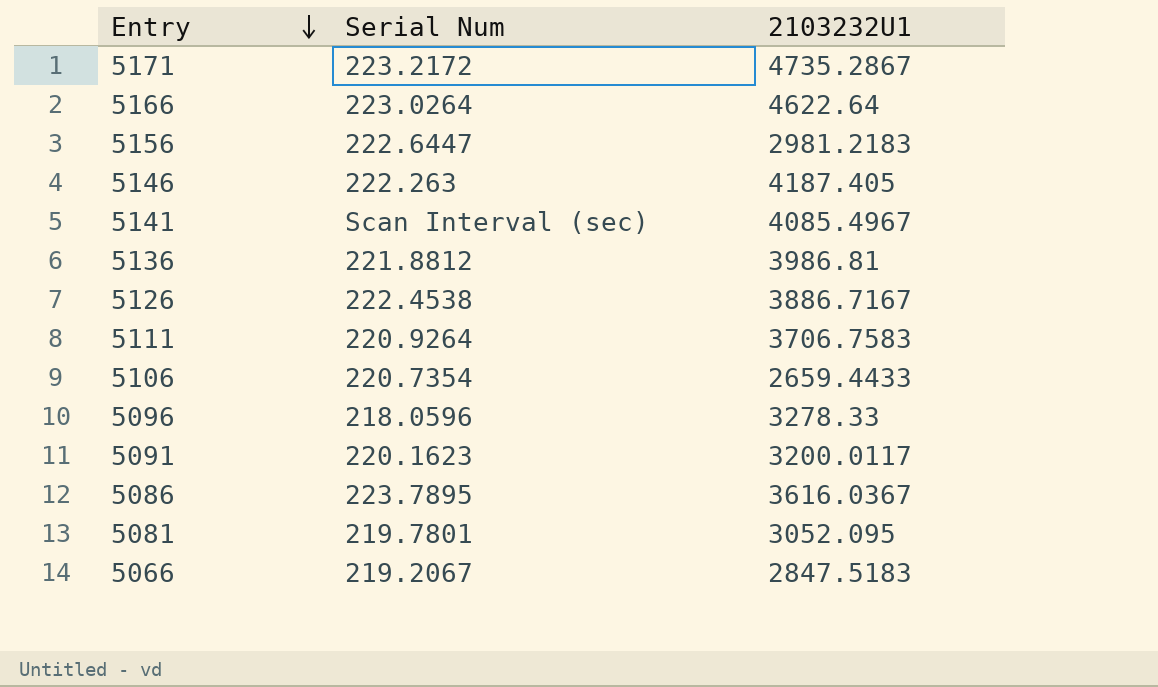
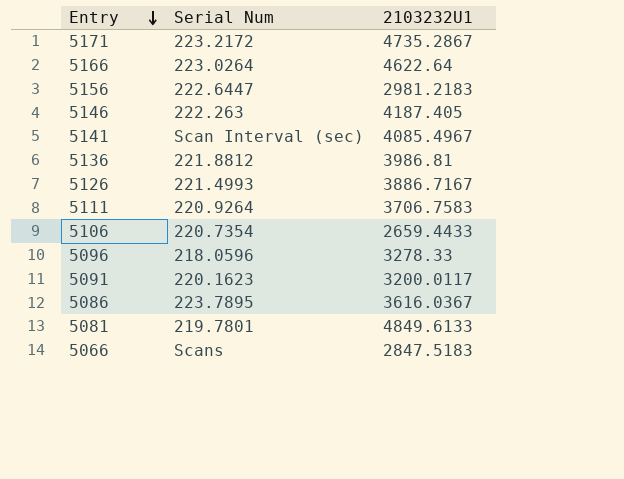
5126 | Serial Num: 222.4538 -> 221.4993
5081 | 2103232U1: 3052.095 -> 4849.6133
5066 | Serial Num: 219.2067 -> Scans

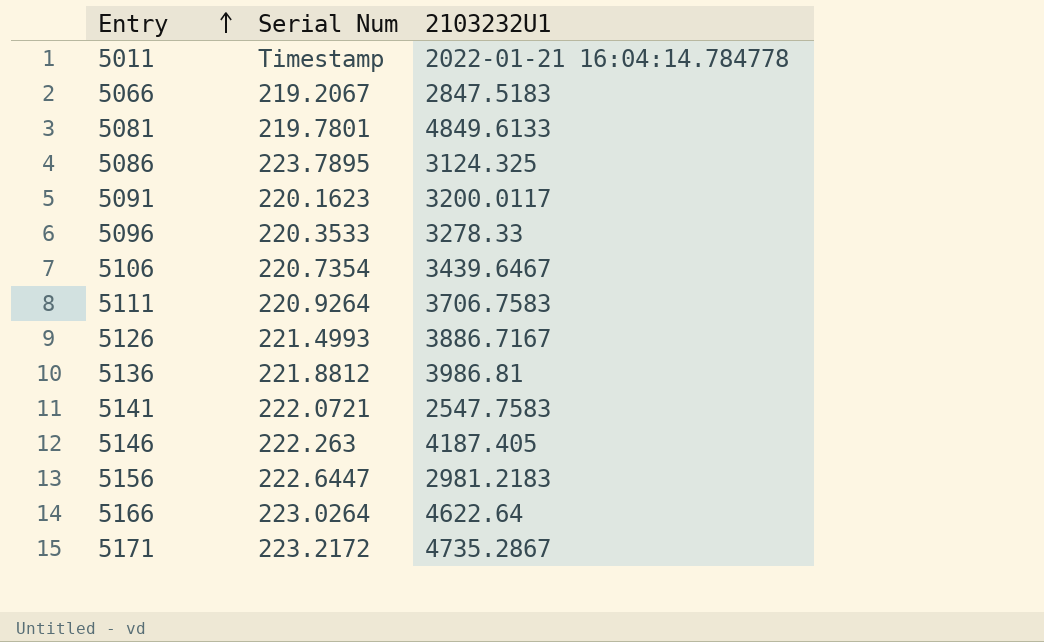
row order: Entry descending -> Entry ascending
row 5011: none -> Timestamp | 2022-01-21 16:04:14.784778
5066 | Serial Num: Scans -> 219.2067
5086 | 2103232U1: 3616.0367 -> 3124.325
5096 | Serial Num: 218.0596 -> 220.3533
5106 | 2103232U1: 2659.4433 -> 3439.6467
5141 | Serial Num: Scan Interval (sec) -> 222.0721
5141 | 2103232U1: 4085.4967 -> 2547.7583

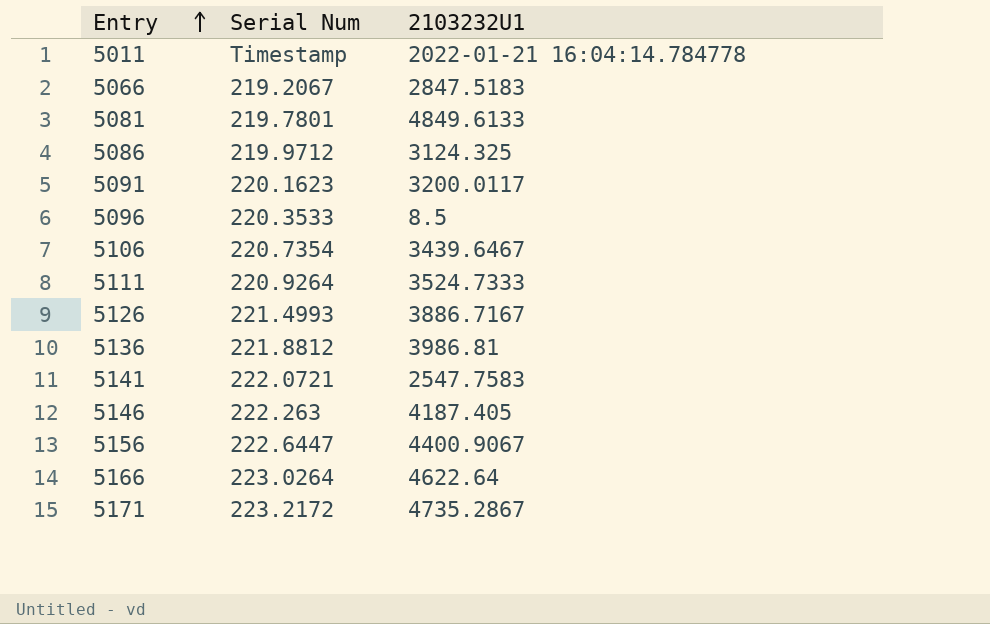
5086 | Serial Num: 223.7895 -> 219.9712
5096 | 2103232U1: 3278.33 -> 8.5
5111 | 2103232U1: 3706.7583 -> 3524.7333
5156 | 2103232U1: 2981.2183 -> 4400.9067

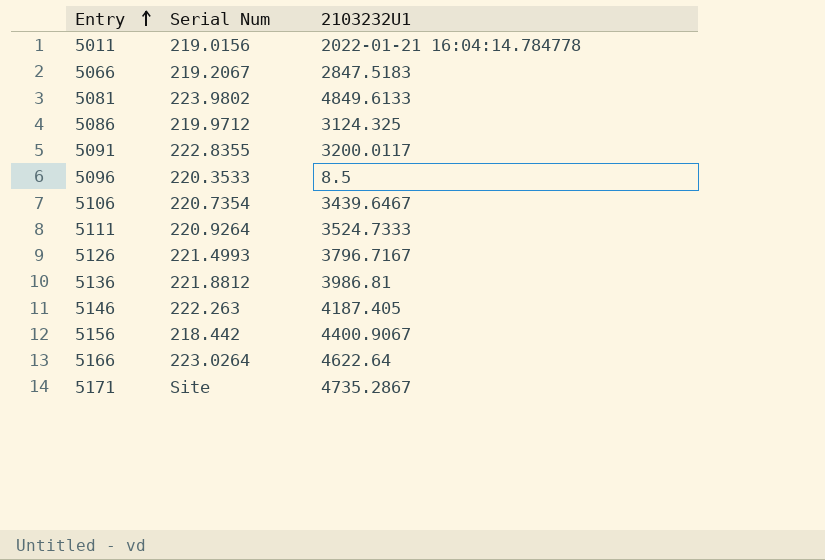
row 5141: 222.0721 | 2547.7583 -> none
5011 | Serial Num: Timestamp -> 219.0156
5081 | Serial Num: 219.7801 -> 223.9802
5091 | Serial Num: 220.1623 -> 222.8355
5126 | 2103232U1: 3886.7167 -> 3796.7167
5156 | Serial Num: 222.6447 -> 218.442
5171 | Serial Num: 223.2172 -> Site

